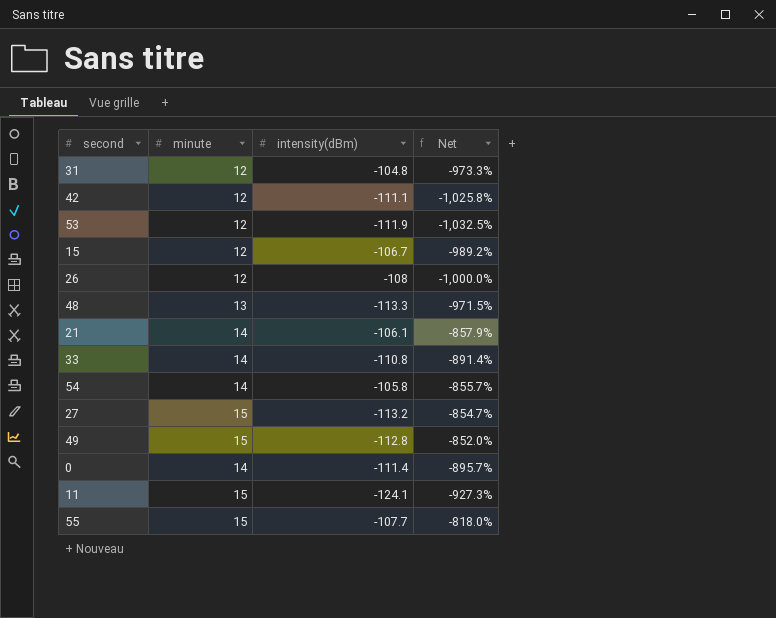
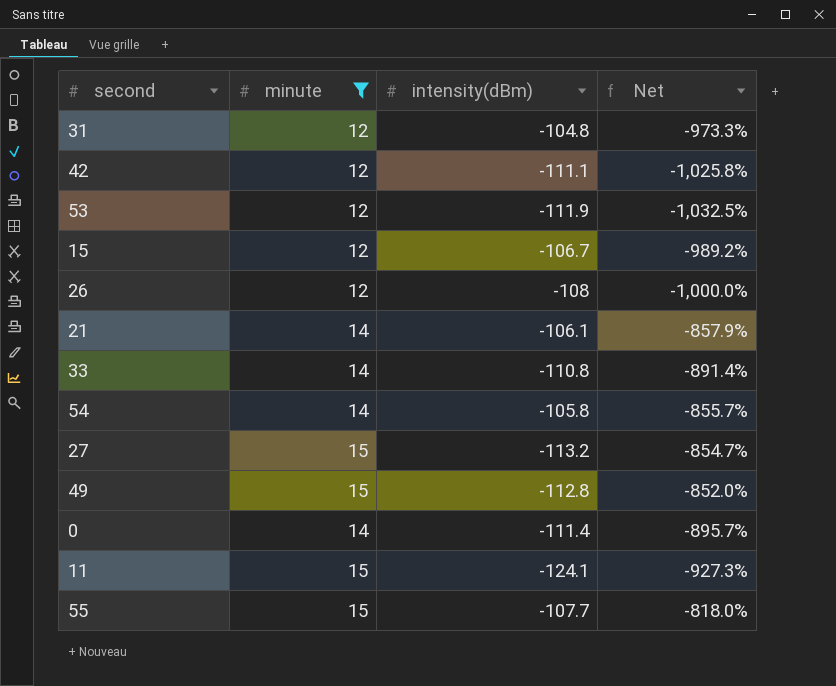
filter: none -> minute != 13

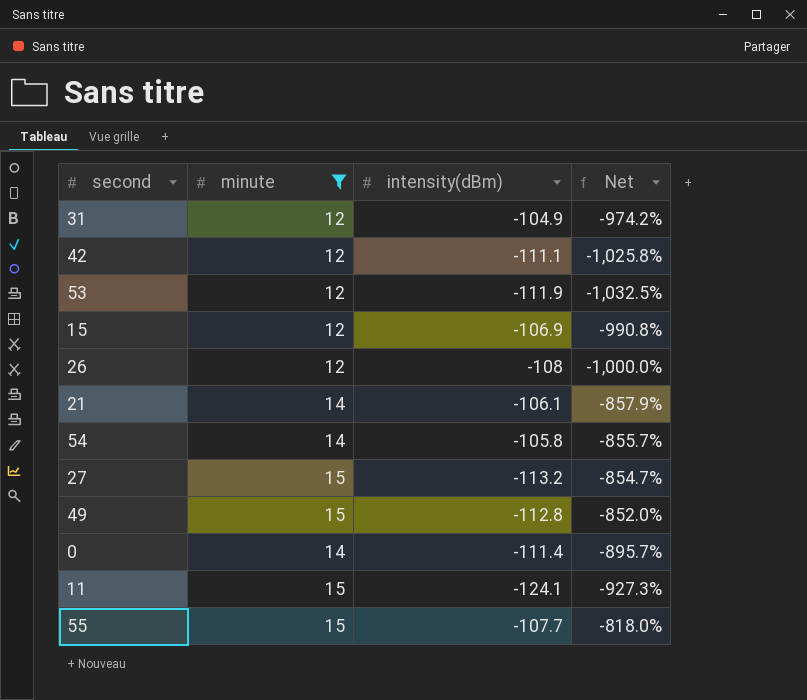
row 33: 14 | -110.8 | -891.4% -> none
31 | intensity(dBm): -104.8 -> -104.9
31 | Net: -973.3% -> -974.2%
15 | intensity(dBm): -106.7 -> -106.9
15 | Net: -989.2% -> -990.8%

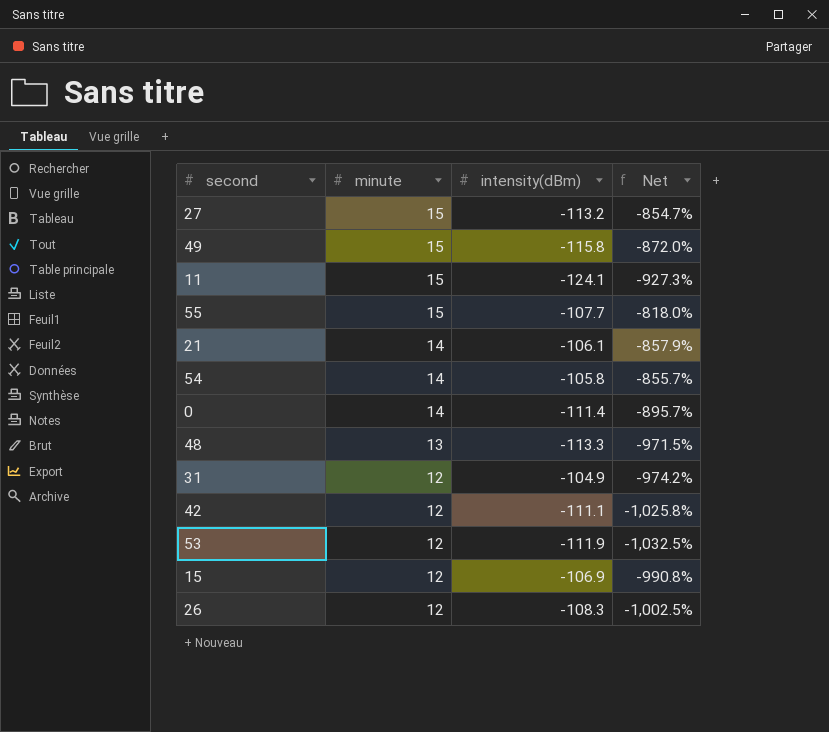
filter: minute != 13 -> none
row order: none -> minute descending
49 | intensity(dBm): -112.8 -> -115.8
49 | Net: -852.0% -> -872.0%
26 | intensity(dBm): -108 -> -108.3
26 | Net: -1,000.0% -> -1,002.5%

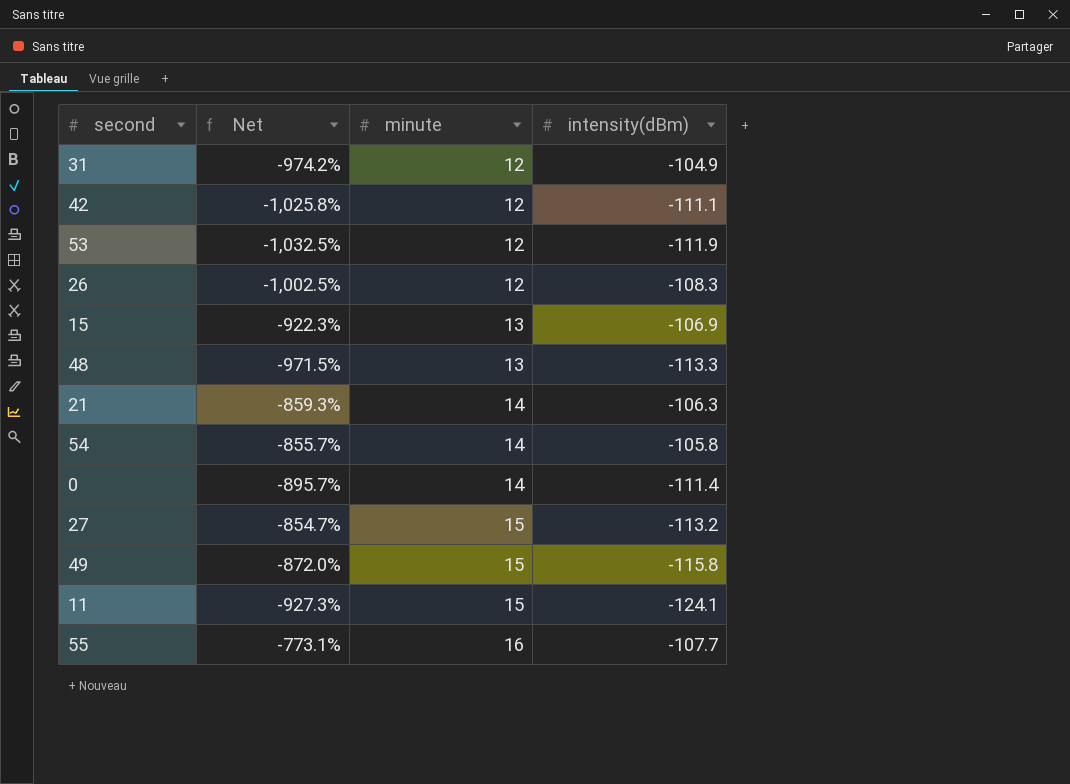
row order: minute descending -> minute ascending
column Net | position: 4 -> 2
15 | Net: -990.8% -> -922.3%
15 | minute: 12 -> 13
21 | Net: -857.9% -> -859.3%
21 | intensity(dBm): -106.1 -> -106.3
55 | Net: -818.0% -> -773.1%
55 | minute: 15 -> 16

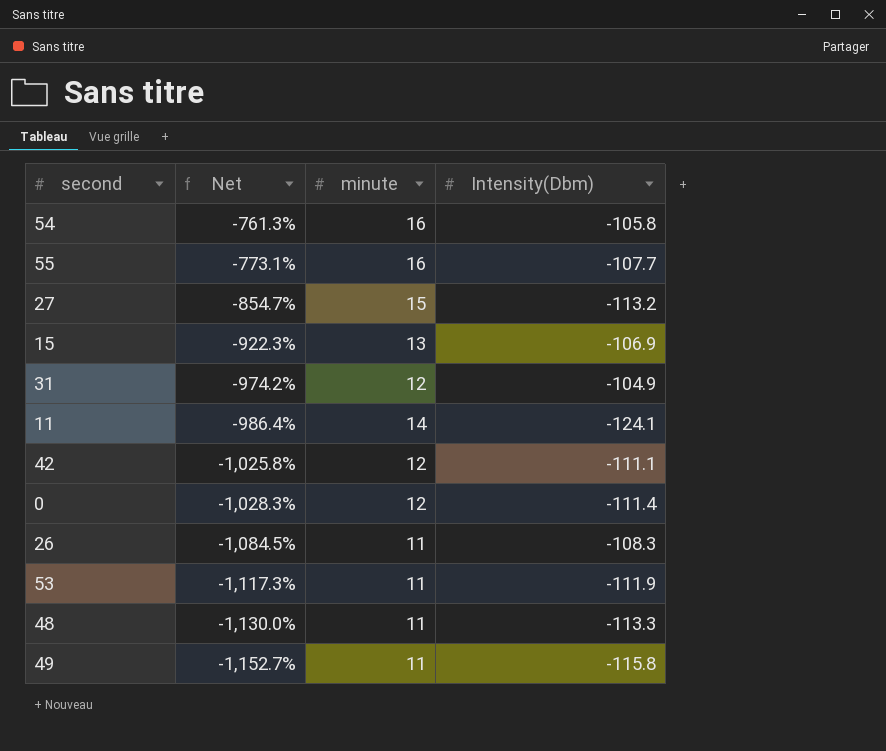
row order: minute ascending -> Net descending
column name: intensity(dBm) -> Intensity(Dbm)
row 21: -859.3% | 14 | -106.3 -> none
54 | Net: -855.7% -> -761.3%
54 | minute: 14 -> 16
11 | Net: -927.3% -> -986.4%
11 | minute: 15 -> 14
0 | Net: -895.7% -> -1,028.3%
0 | minute: 14 -> 12
26 | Net: -1,002.5% -> -1,084.5%
26 | minute: 12 -> 11
53 | Net: -1,032.5% -> -1,117.3%
53 | minute: 12 -> 11
48 | Net: -971.5% -> -1,130.0%
48 | minute: 13 -> 11
49 | Net: -872.0% -> -1,152.7%
49 | minute: 15 -> 11

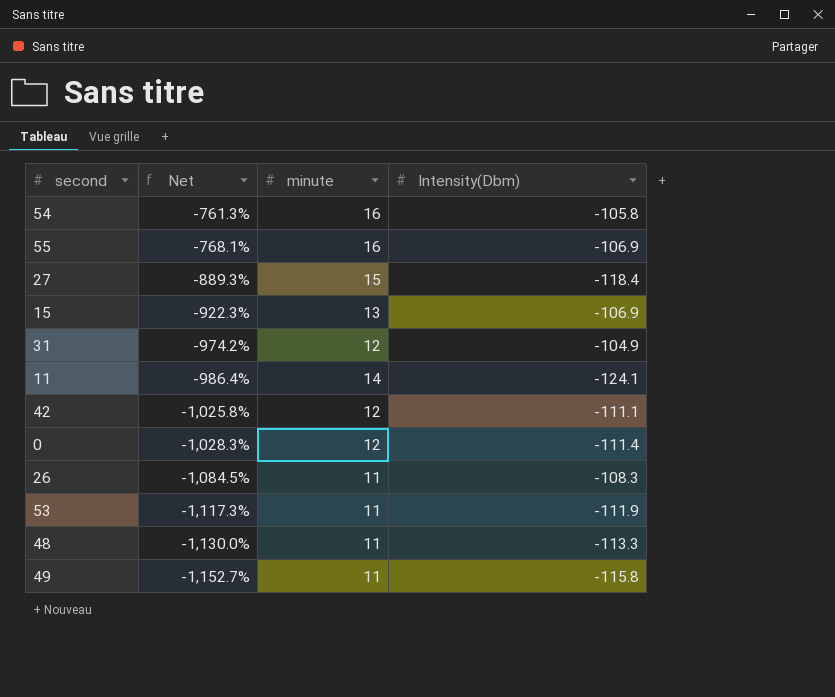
55 | Net: -773.1% -> -768.1%
55 | Intensity(Dbm): -107.7 -> -106.9
27 | Net: -854.7% -> -889.3%
27 | Intensity(Dbm): -113.2 -> -118.4

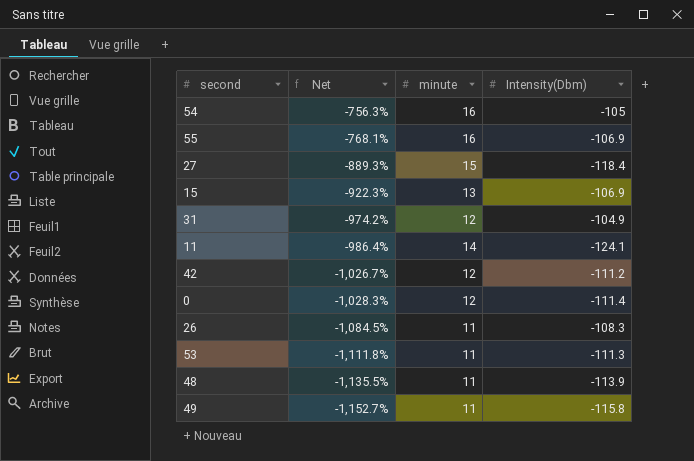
54 | Net: -761.3% -> -756.3%
54 | Intensity(Dbm): -105.8 -> -105
42 | Net: -1,025.8% -> -1,026.7%
42 | Intensity(Dbm): -111.1 -> -111.2
53 | Net: -1,117.3% -> -1,111.8%
53 | Intensity(Dbm): -111.9 -> -111.3
48 | Net: -1,130.0% -> -1,135.5%
48 | Intensity(Dbm): -113.3 -> -113.9

